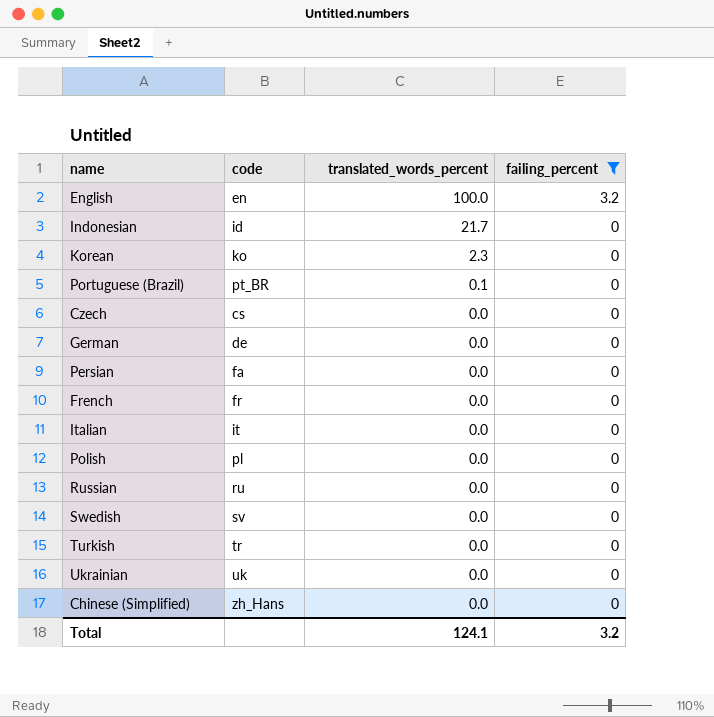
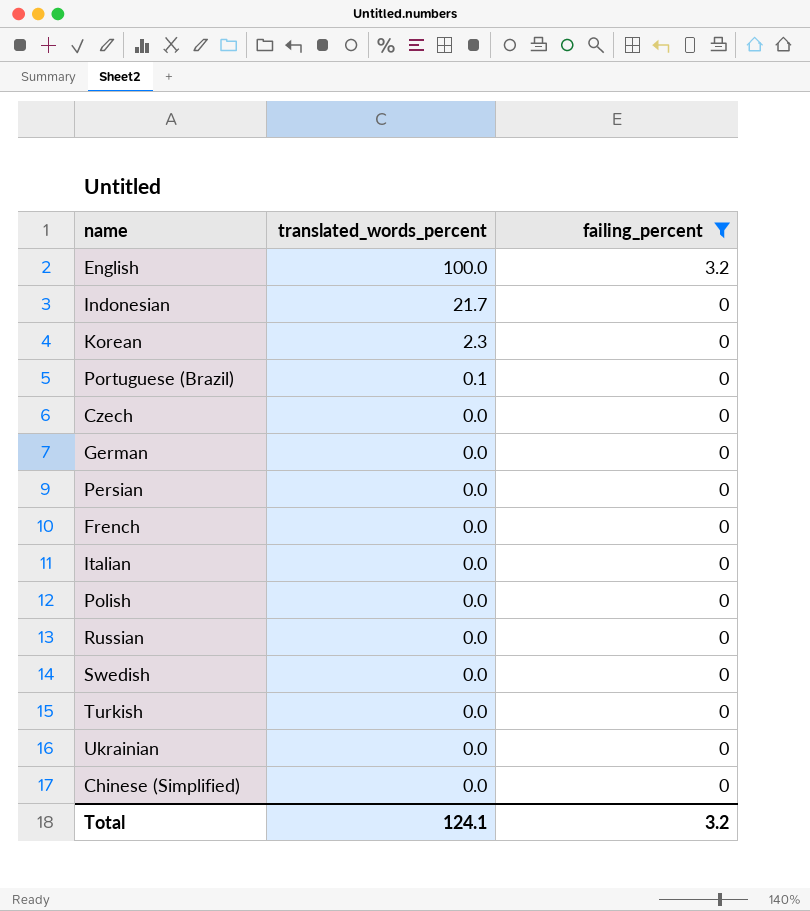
column code | position: 2 -> none

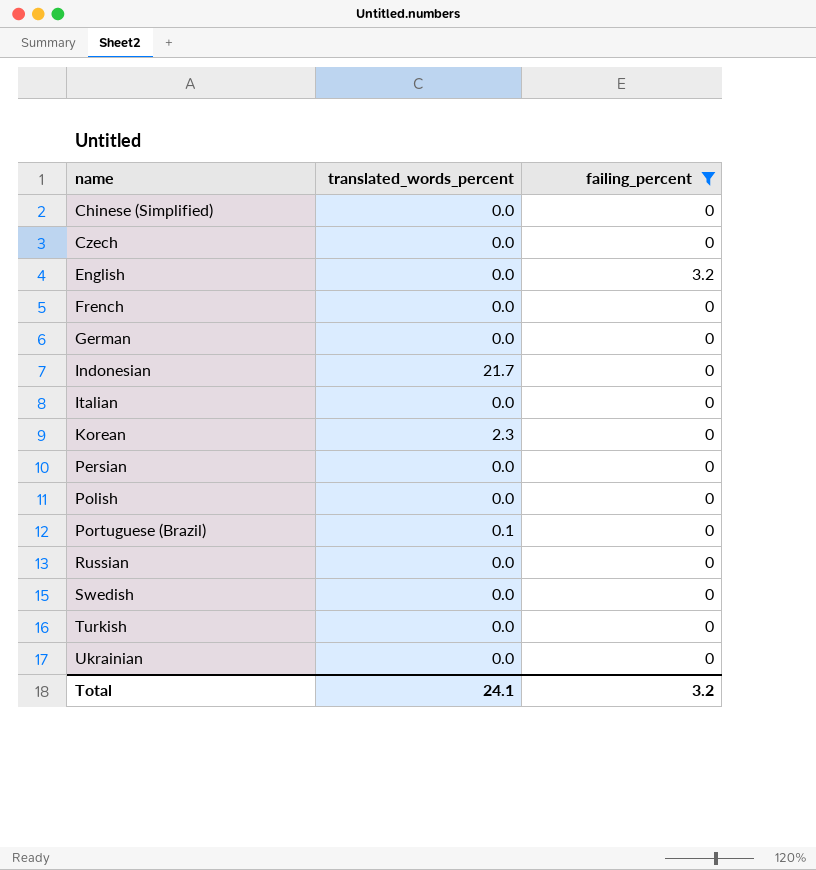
row order: translated_words_percent descending -> name ascending
English | translated_words_percent: 100.0 -> 0.0
Total | translated_words_percent: 124.1 -> 24.1

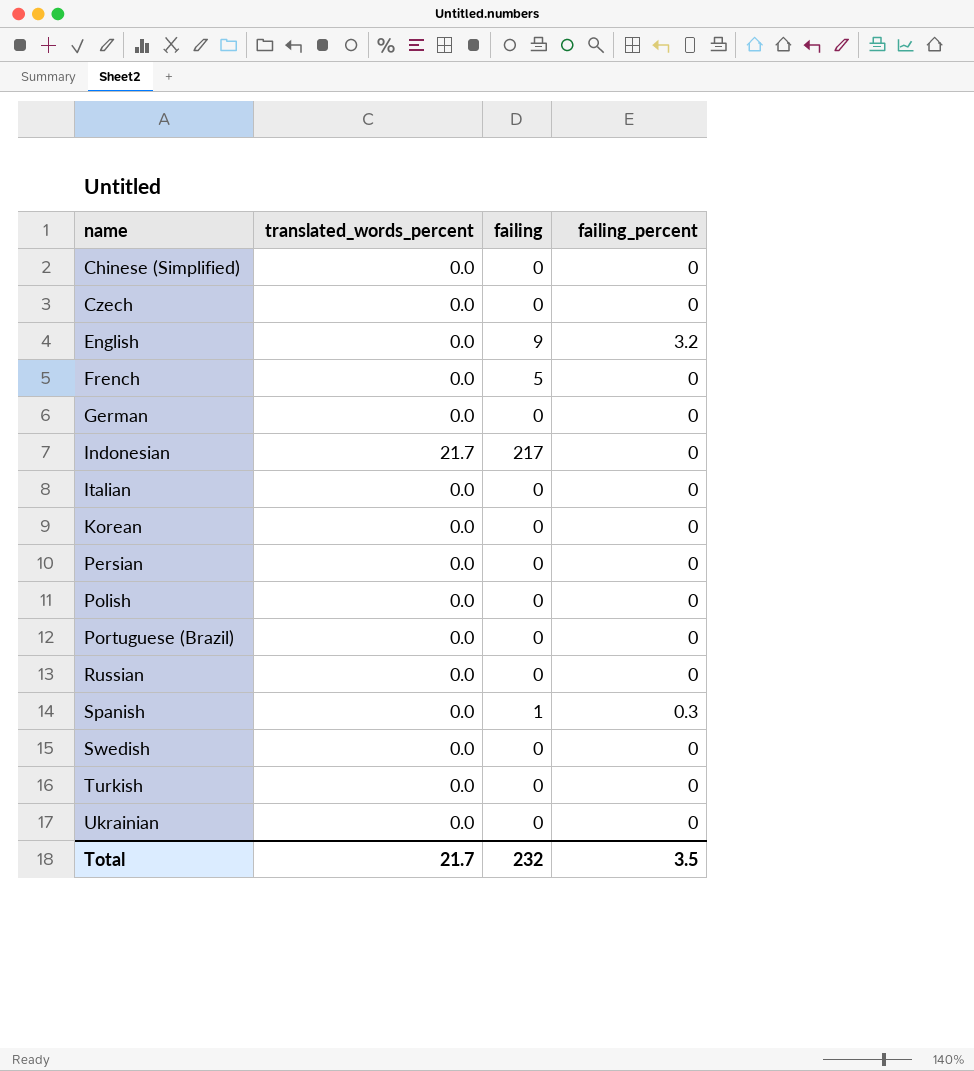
filter: failing_percent != 0.3 -> none
column failing | position: none -> 3
Korean | translated_words_percent: 2.3 -> 0.0
Portuguese (Brazil) | translated_words_percent: 0.1 -> 0.0
Total | translated_words_percent: 24.1 -> 21.7
Total | failing_percent: 3.2 -> 3.5

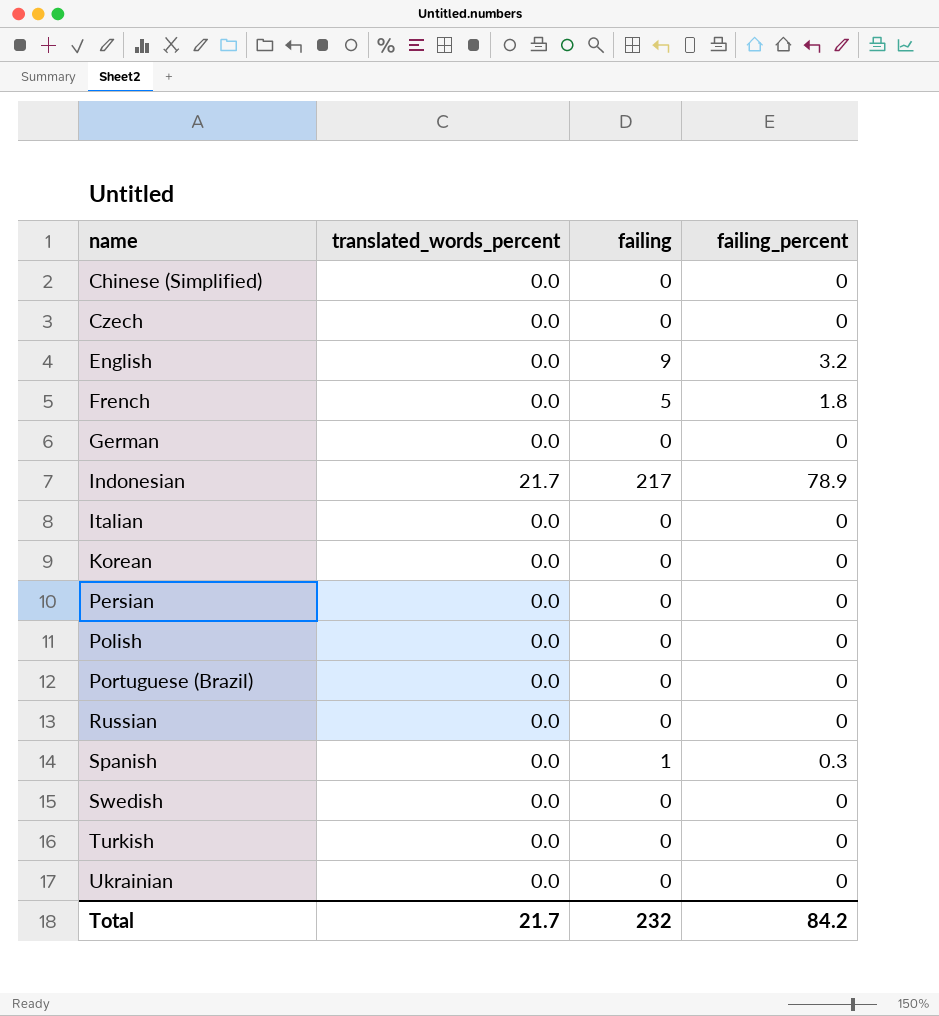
French | failing_percent: 0 -> 1.8
Indonesian | failing_percent: 0 -> 78.9
Total | failing_percent: 3.5 -> 84.2

